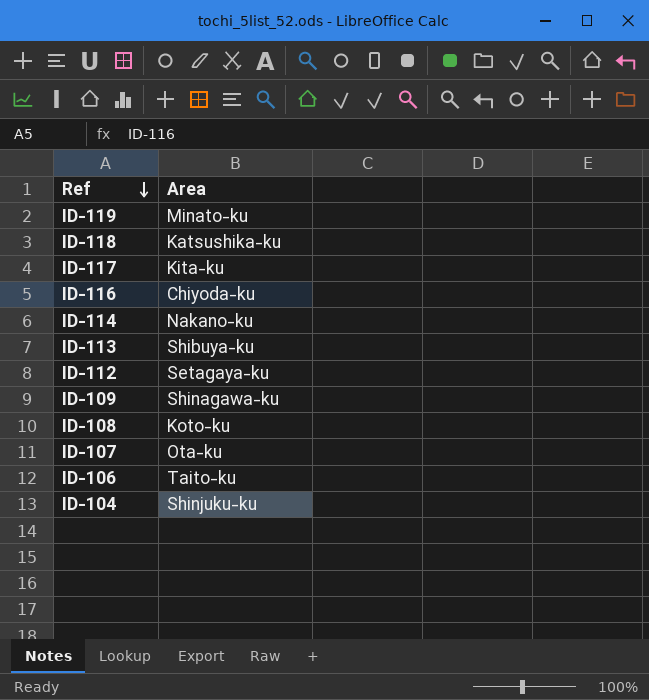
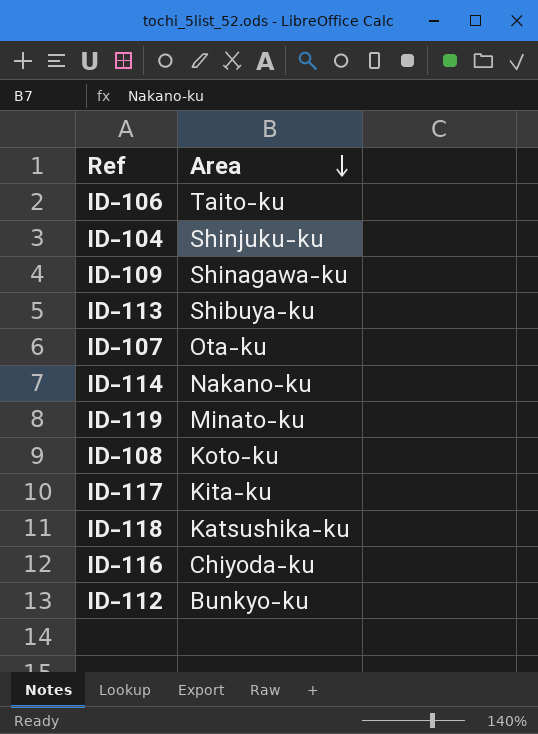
row order: Ref descending -> Area descending
ID-112 | Area: Setagaya-ku -> Bunkyo-ku

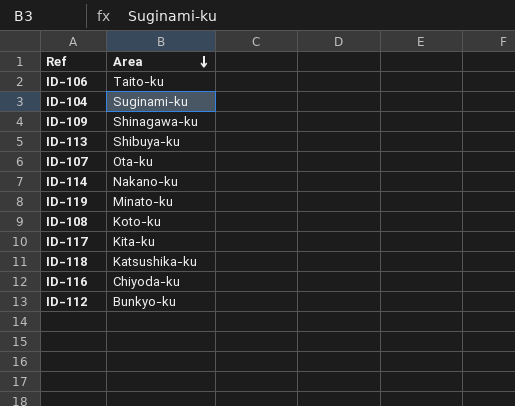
ID-104 | Area: Shinjuku-ku -> Suginami-ku

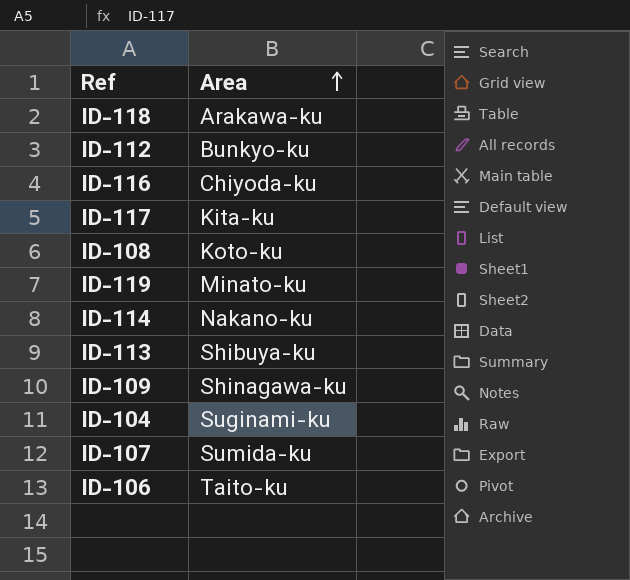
row order: Area descending -> Area ascending
ID-118 | Area: Katsushika-ku -> Arakawa-ku
ID-107 | Area: Ota-ku -> Sumida-ku

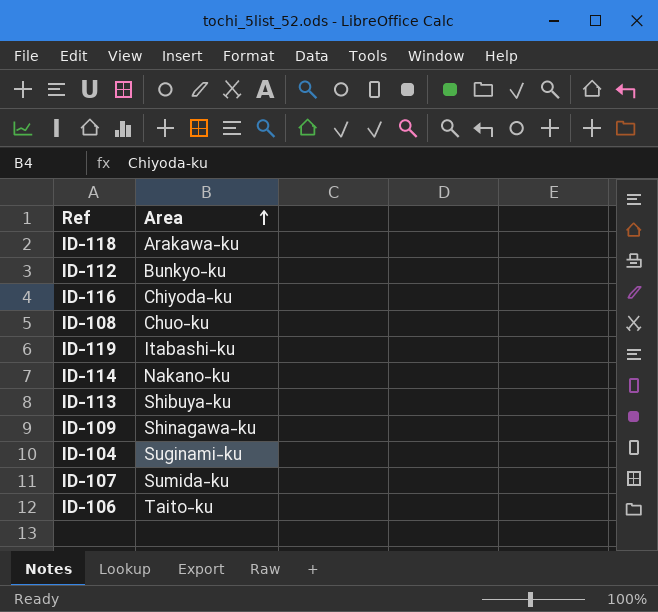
row ID-117: Kita-ku -> none
ID-108 | Area: Koto-ku -> Chuo-ku
ID-119 | Area: Minato-ku -> Itabashi-ku

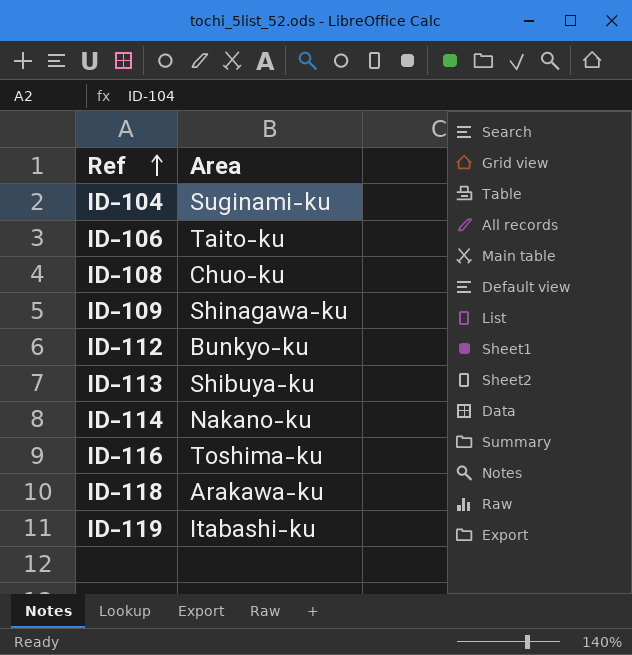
row order: Area ascending -> Ref ascending
row ID-107: Sumida-ku -> none
ID-116 | Area: Chiyoda-ku -> Toshima-ku

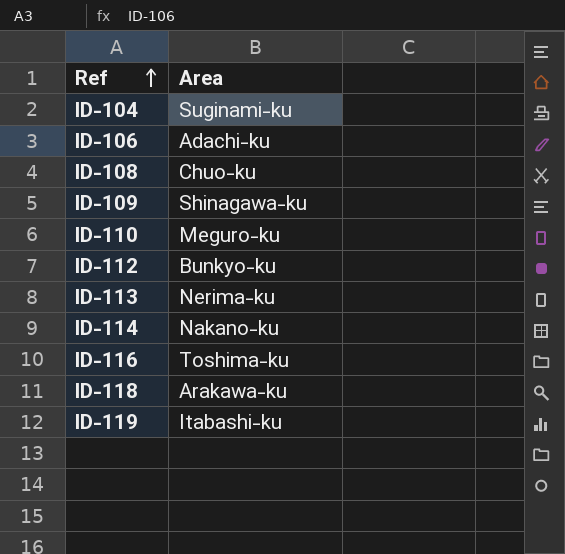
ID-106 | Area: Taito-ku -> Adachi-ku
row ID-110: none -> Meguro-ku
ID-113 | Area: Shibuya-ku -> Nerima-ku

